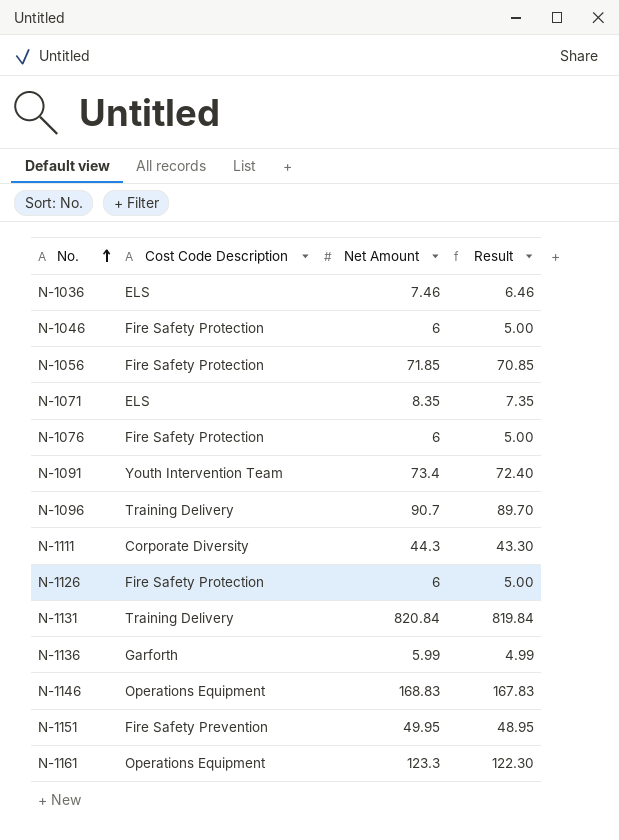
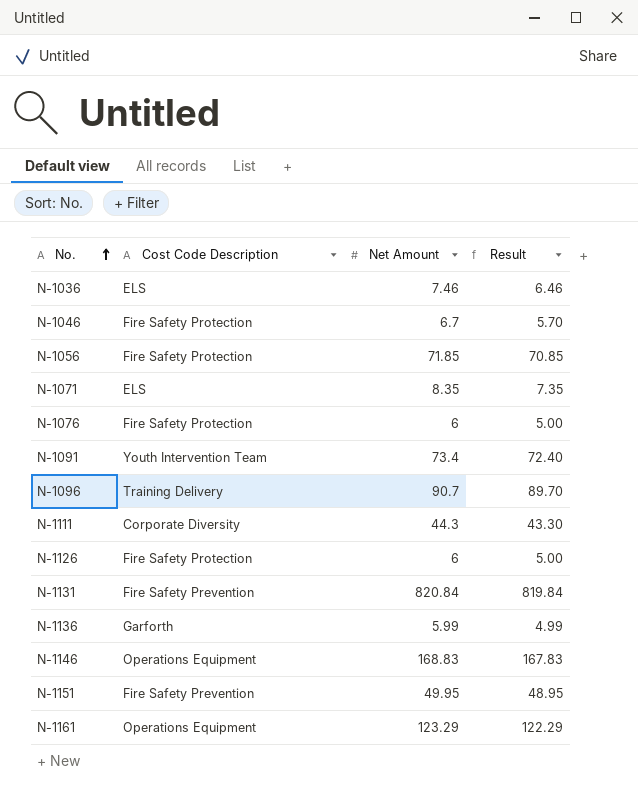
N-1046 | Net Amount: 6 -> 6.7
N-1046 | Result: 5.00 -> 5.70
N-1131 | Cost Code Description: Training Delivery -> Fire Safety Prevention
N-1161 | Net Amount: 123.3 -> 123.29
N-1161 | Result: 122.30 -> 122.29

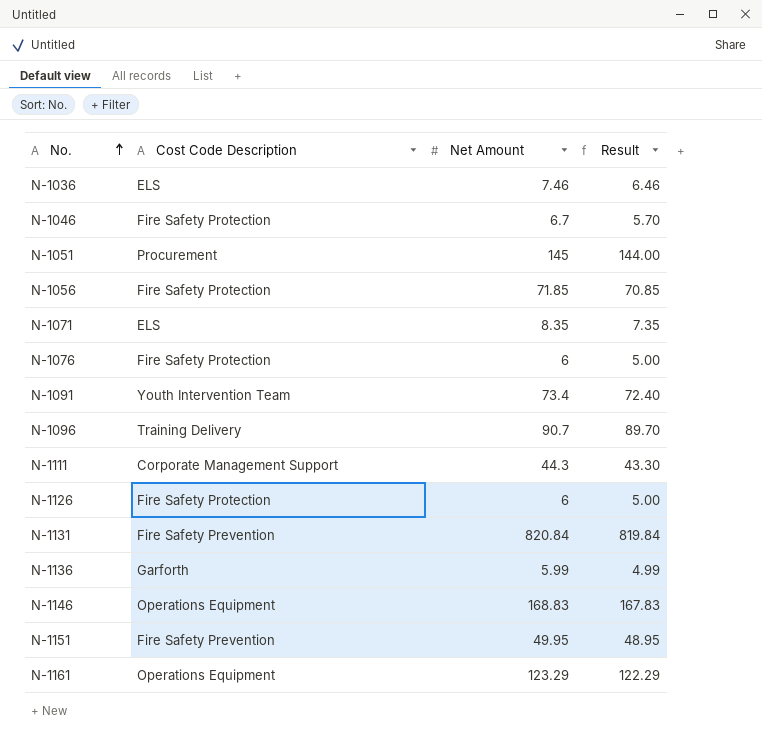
row N-1051: none -> Procurement | 145 | 144.00
N-1111 | Cost Code Description: Corporate Diversity -> Corporate Management Support

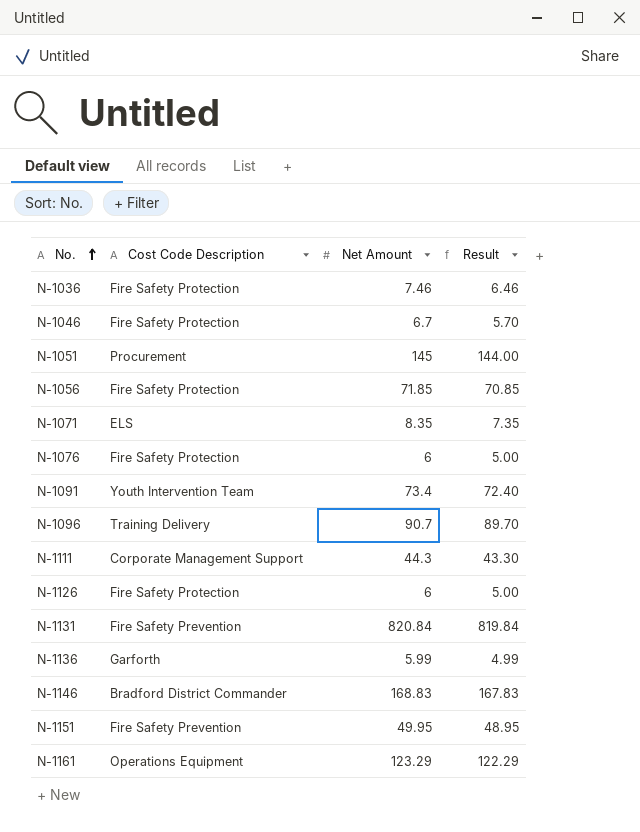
N-1036 | Cost Code Description: ELS -> Fire Safety Protection
N-1146 | Cost Code Description: Operations Equipment -> Bradford District Commander

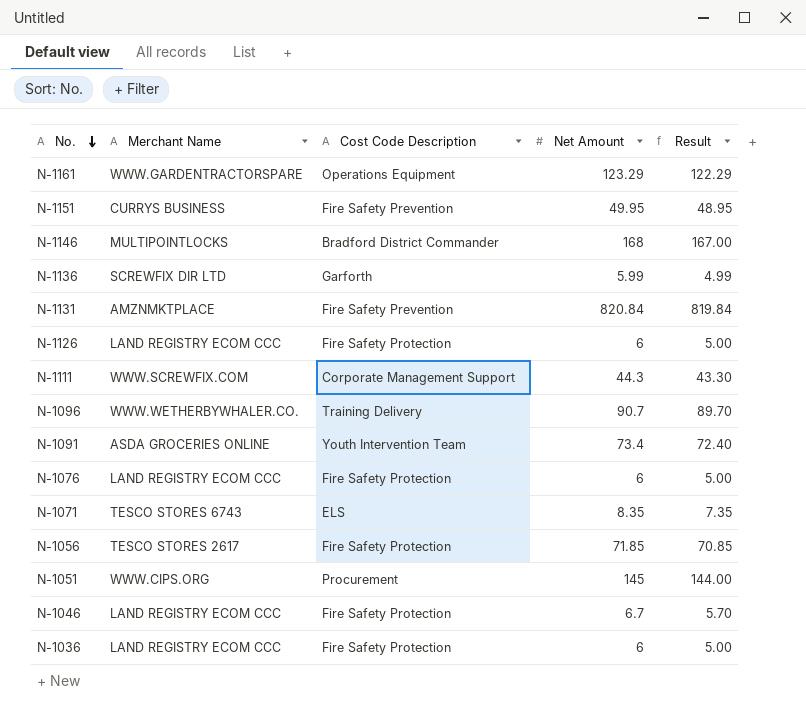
row order: No. ascending -> No. descending
column Merchant Name | position: none -> 2
N-1146 | Net Amount: 168.83 -> 168
N-1146 | Result: 167.83 -> 167.00
N-1036 | Net Amount: 7.46 -> 6
N-1036 | Result: 6.46 -> 5.00

